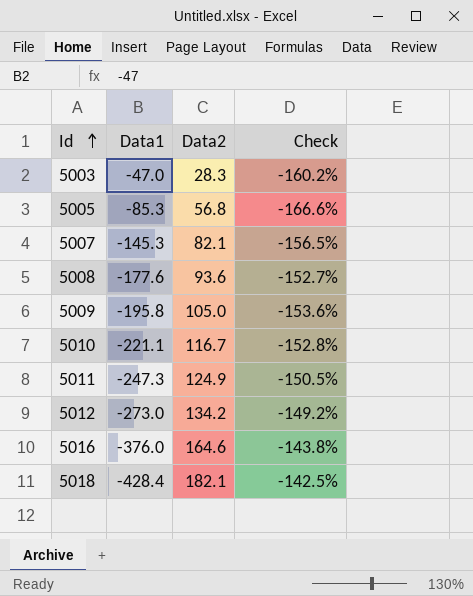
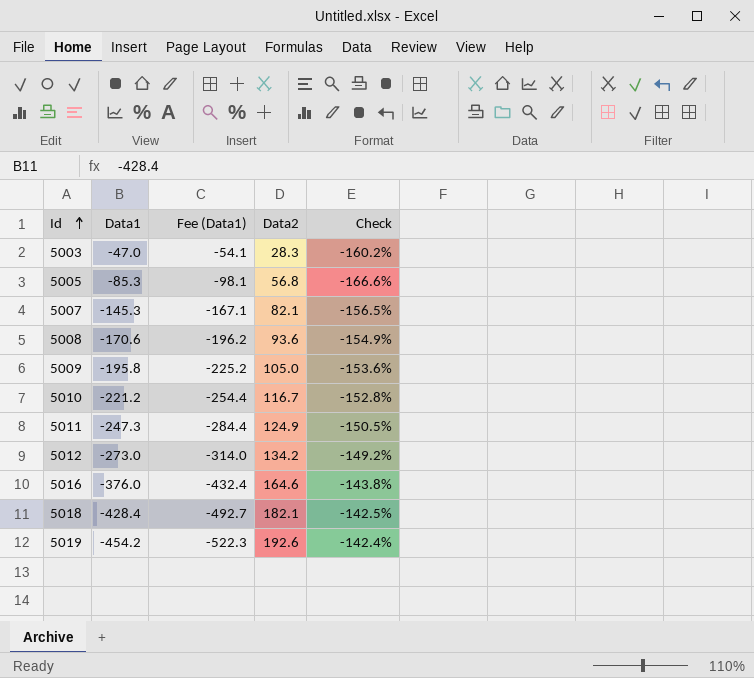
column Fee (Data1) | formula: none -> [Data1] * 1.15
5008 | Data1: -177.6 -> -170.6
5008 | Check: -152.7% -> -154.9%
5010 | Data1: -221.1 -> -221.2
row 5019: none -> -454.2 | -522.3 | 192.6 | -142.4%

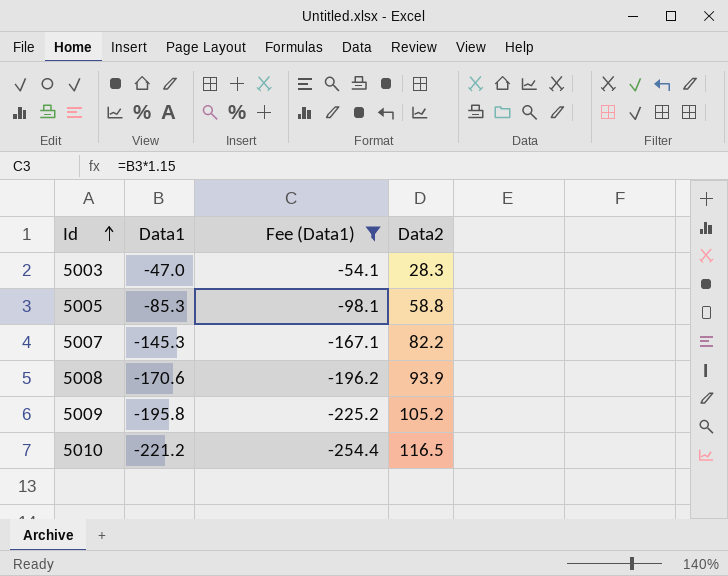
filter: none -> Fee (Data1) >= -254.4
column Check | formula: ([Data2] - [Data1]) / [Data1] -> none
5005 | Data2: 56.8 -> 58.8
5007 | Data2: 82.1 -> 82.2
5008 | Data2: 93.6 -> 93.9
5009 | Data2: 105.0 -> 105.2
5010 | Data2: 116.7 -> 116.5

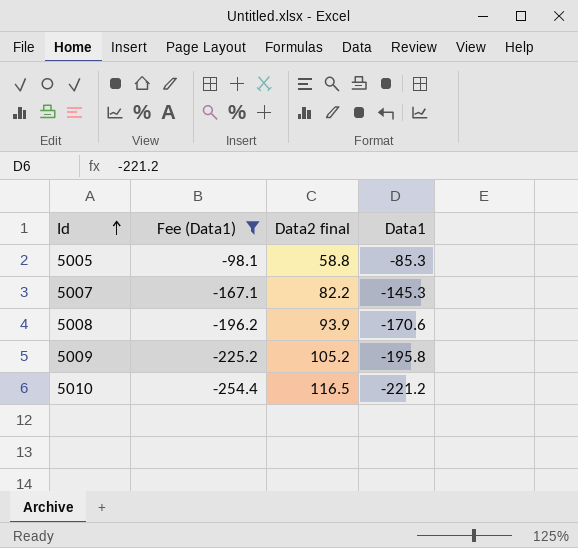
column name: Data2 -> Data2 final
column Data1 | position: 2 -> 4
row 5003: -47.0 | -54.1 | 28.3 -> none

